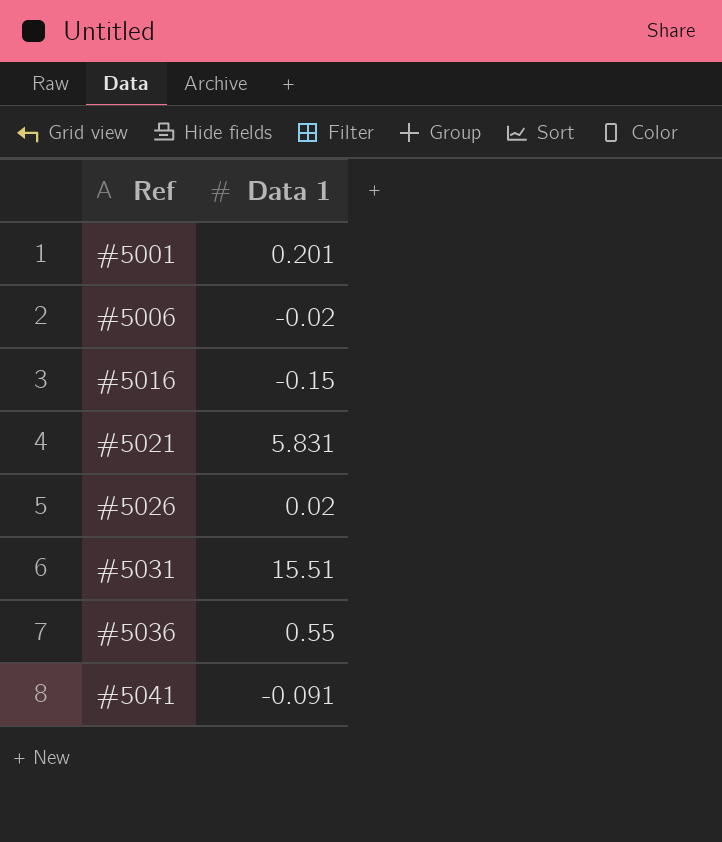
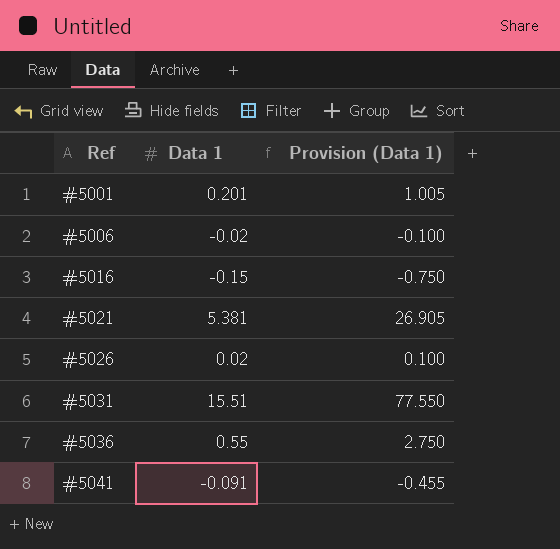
column Provision (Data 1) | formula: none -> [Data 1] * 5
#5021 | Data 1: 5.831 -> 5.381

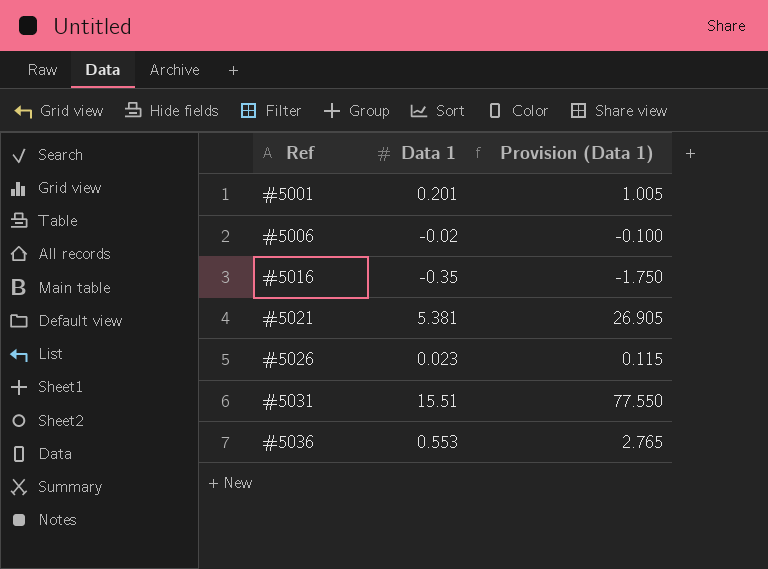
row #5041: -0.091 | -0.455 -> none
#5016 | Data 1: -0.15 -> -0.35
#5016 | Provision (Data 1): -0.750 -> -1.750
#5026 | Data 1: 0.02 -> 0.023
#5026 | Provision (Data 1): 0.100 -> 0.115
#5036 | Data 1: 0.55 -> 0.553
#5036 | Provision (Data 1): 2.750 -> 2.765

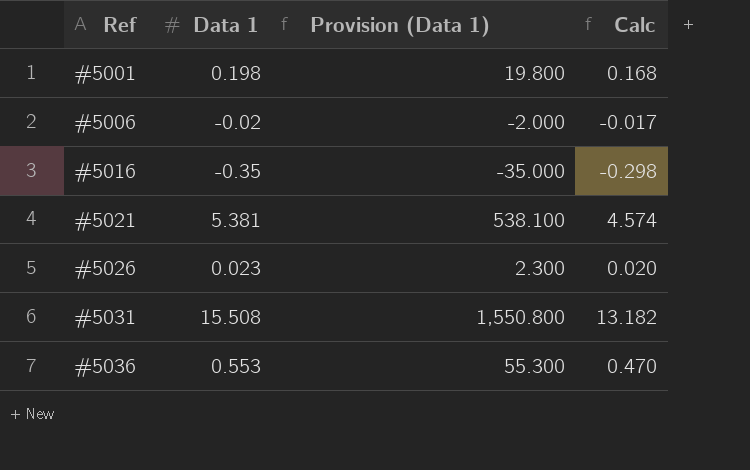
column Provision (Data 1) | formula: [Data 1] * 5 -> [Data 1] * 100
column Calc | formula: none -> [Data 1] * 0.85
#5001 | Data 1: 0.201 -> 0.198
#5031 | Data 1: 15.51 -> 15.508

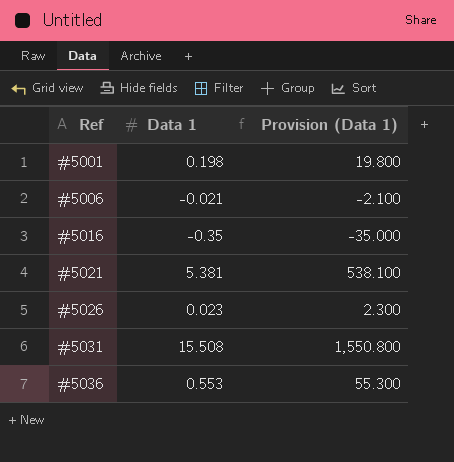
column Calc | formula: [Data 1] * 0.85 -> none
#5006 | Data 1: -0.02 -> -0.021
#5006 | Provision (Data 1): -2.000 -> -2.100

